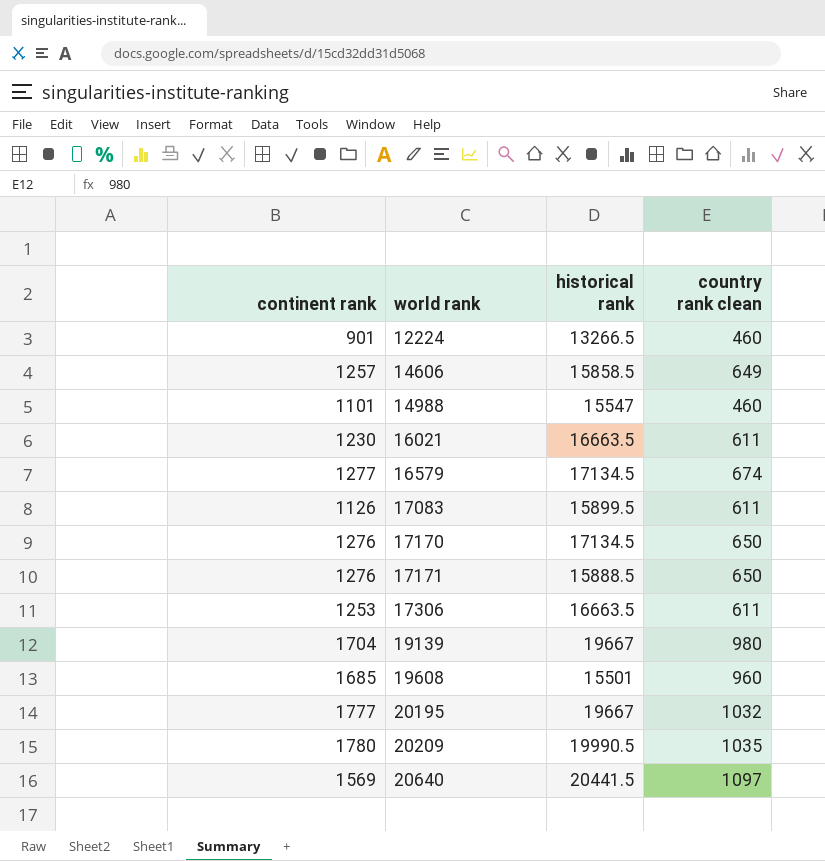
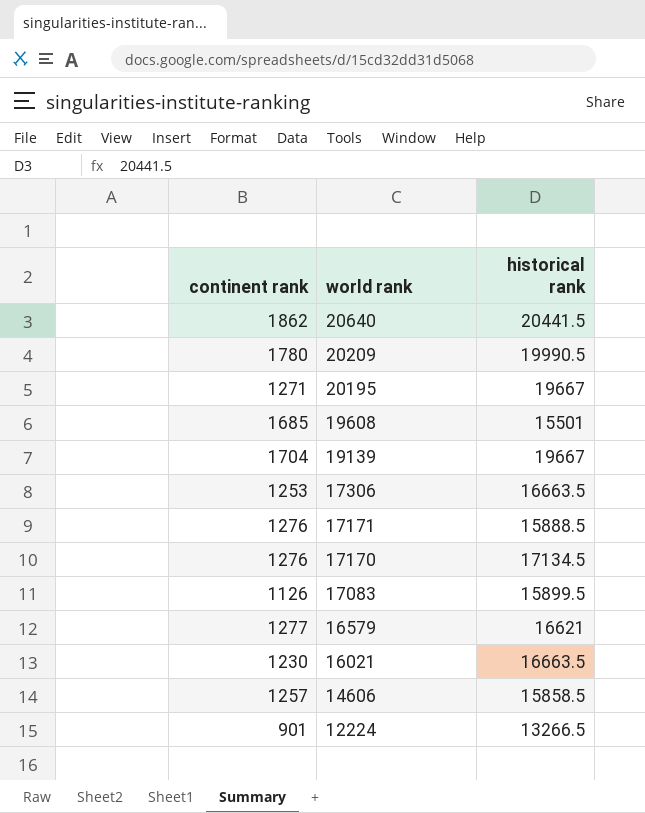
row order: world rank ascending -> world rank descending
column country rank clean | position: 4 -> none
row 14988: 1101 | 15547 | 460 -> none
20640 | continent rank: 1569 -> 1862
20195 | continent rank: 1777 -> 1271
16579 | historical rank: 17134.5 -> 16621

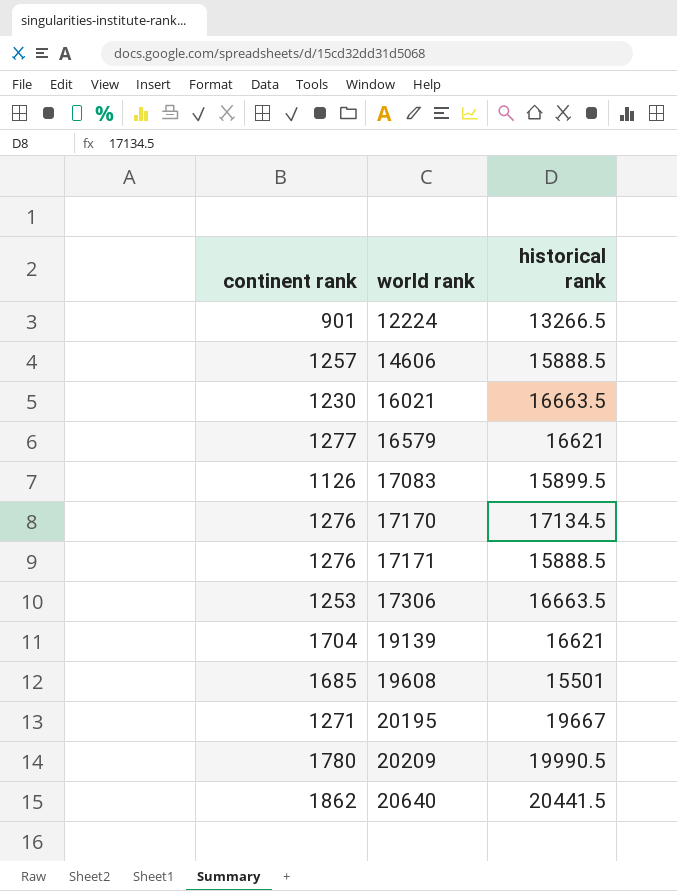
row order: world rank descending -> world rank ascending
14606 | historical rank: 15858.5 -> 15888.5
19139 | historical rank: 19667 -> 16621

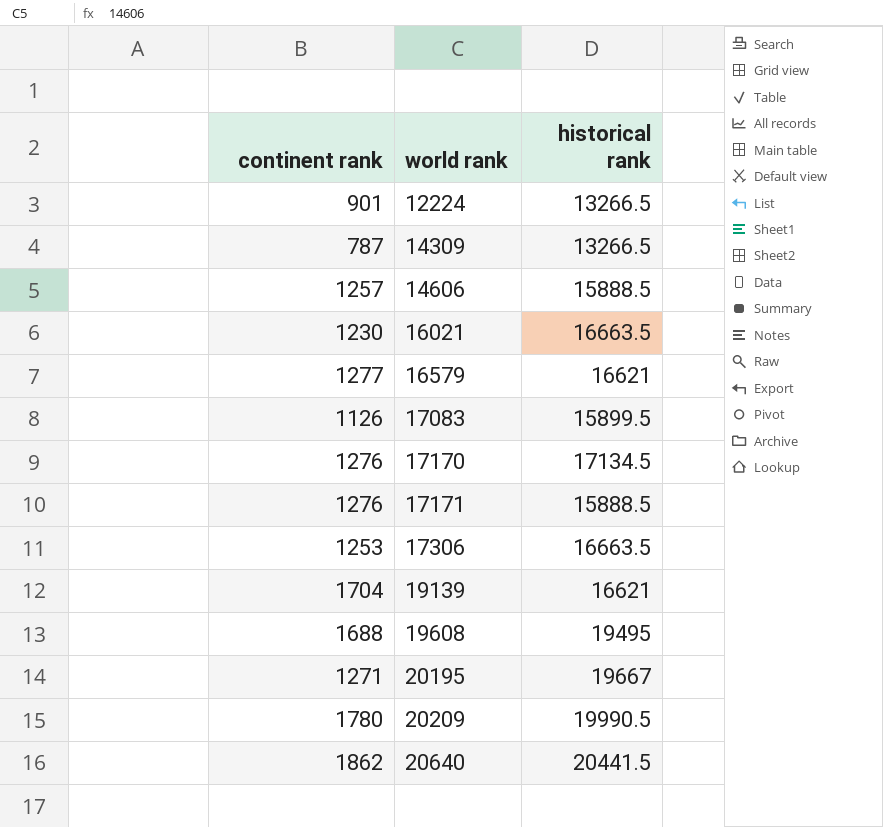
row 14309: none -> 787 | 13266.5
19608 | continent rank: 1685 -> 1688
19608 | historical rank: 15501 -> 19495

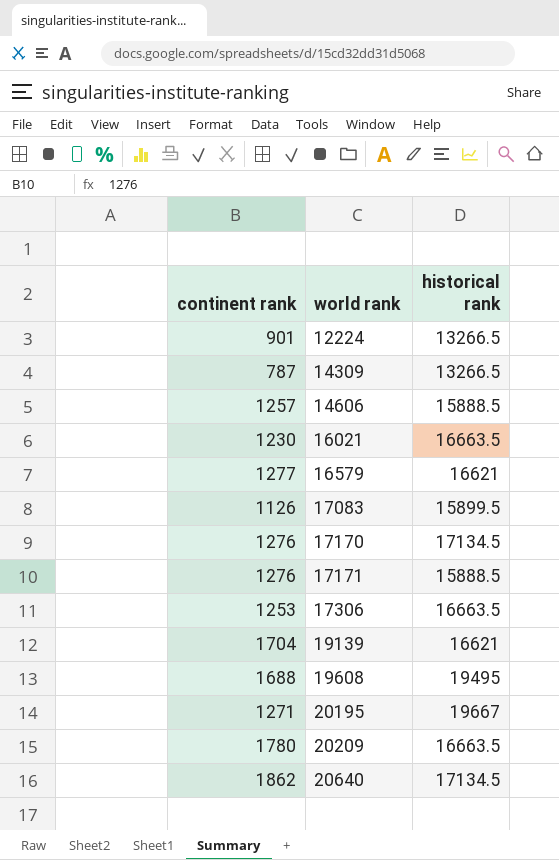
20209 | historical rank: 19990.5 -> 16663.5
20640 | historical rank: 20441.5 -> 17134.5

